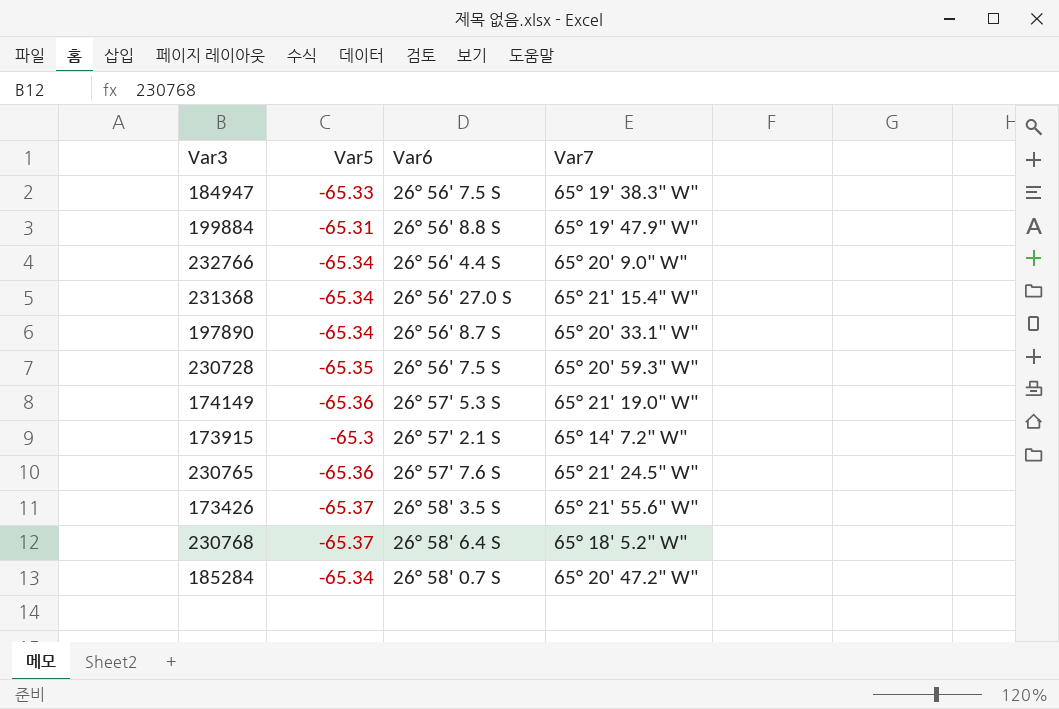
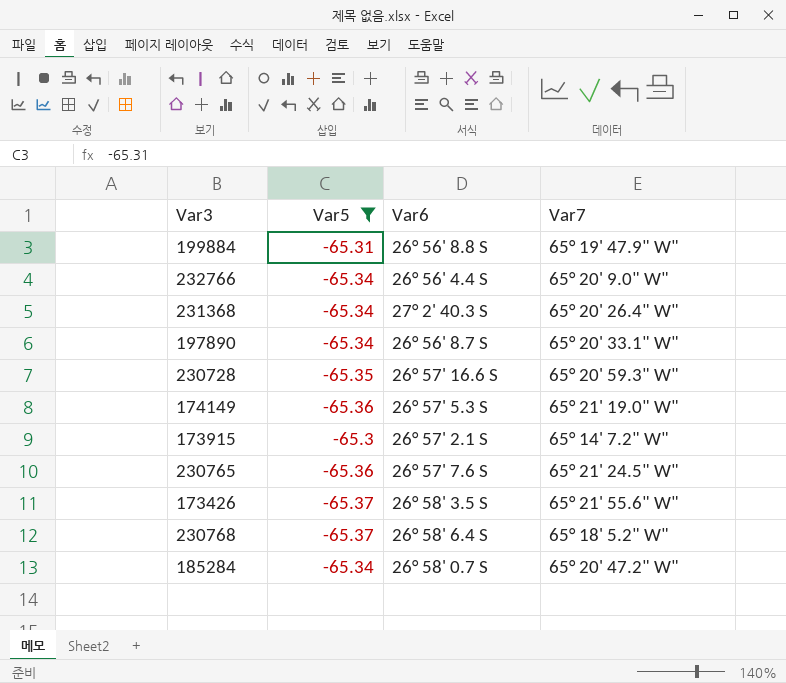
filter: none -> Var5 != -65.33
231368 | Var6: 26° 56' 27.0 S -> 27° 2' 40.3 S
231368 | Var7: 65° 21' 15.4" W" -> 65° 20' 26.4" W"
230728 | Var6: 26° 56' 7.5 S -> 26° 57' 16.6 S

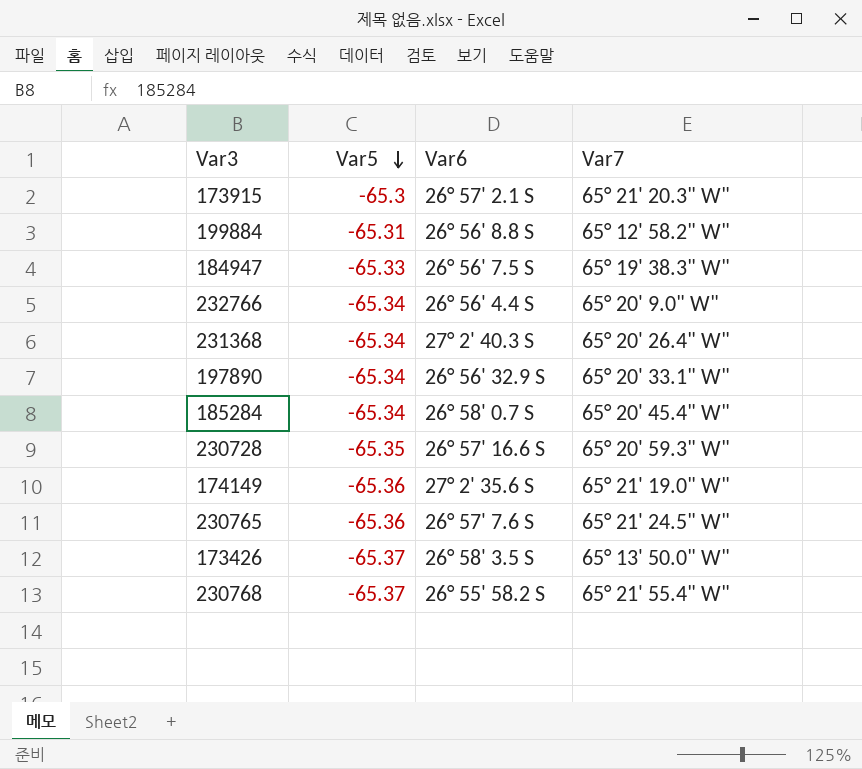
filter: Var5 != -65.33 -> none
row order: none -> Var5 descending
173915 | Var7: 65° 14' 7.2" W" -> 65° 21' 20.3" W"
199884 | Var7: 65° 19' 47.9" W" -> 65° 12' 58.2" W"
197890 | Var6: 26° 56' 8.7 S -> 26° 56' 32.9 S
185284 | Var7: 65° 20' 47.2" W" -> 65° 20' 45.4" W"
174149 | Var6: 26° 57' 5.3 S -> 27° 2' 35.6 S
173426 | Var7: 65° 21' 55.6" W" -> 65° 13' 50.0" W"
230768 | Var6: 26° 58' 6.4 S -> 26° 55' 58.2 S
230768 | Var7: 65° 18' 5.2" W" -> 65° 21' 55.4" W"

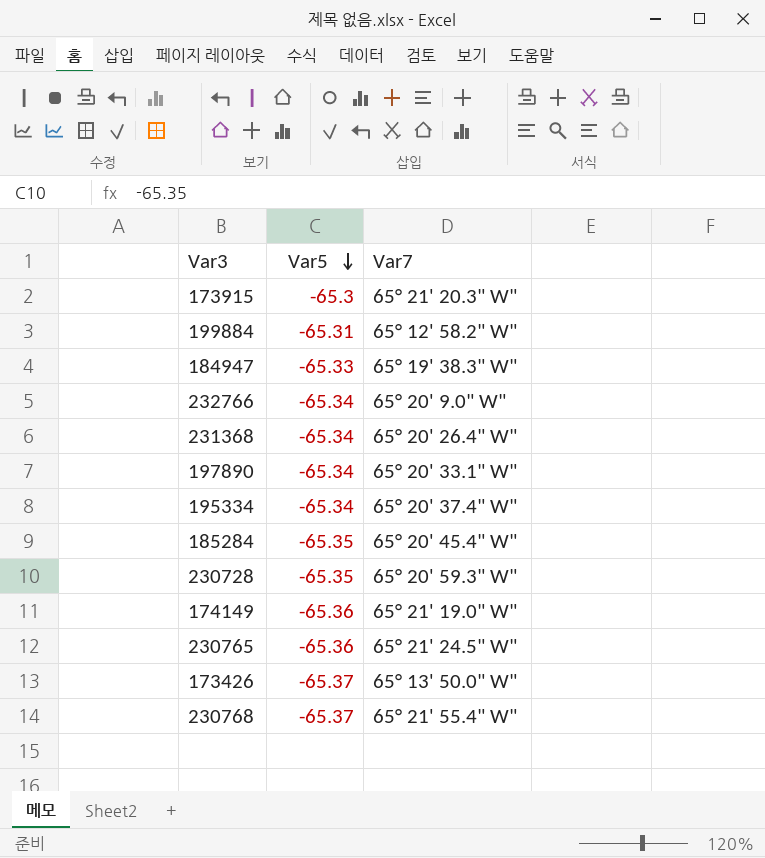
column Var6 | position: 3 -> none
row 195334: none -> -65.34 | 65° 20' 37.4" W"
185284 | Var5: -65.34 -> -65.35

